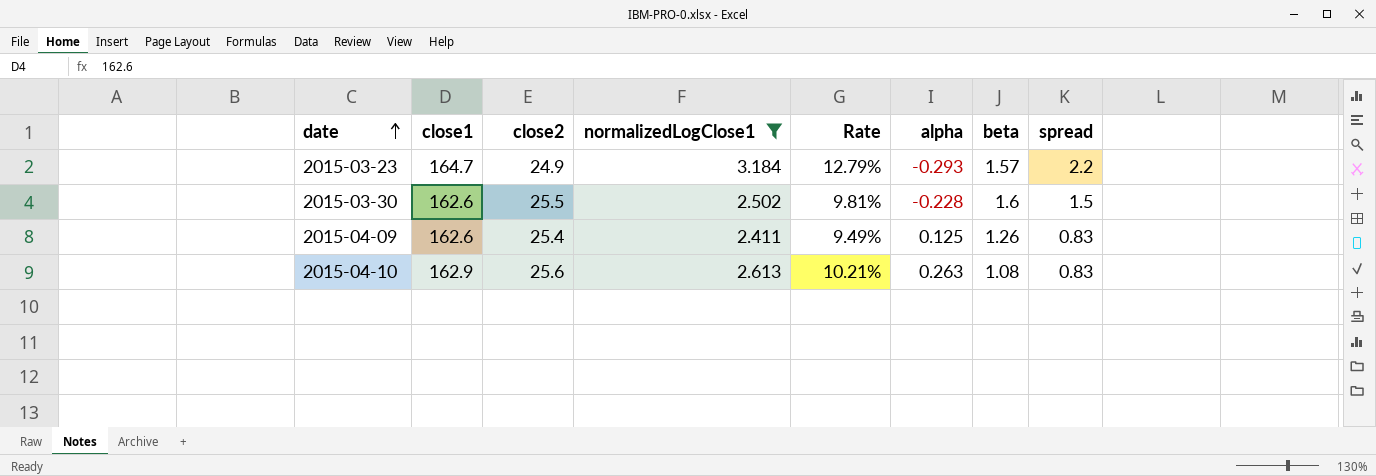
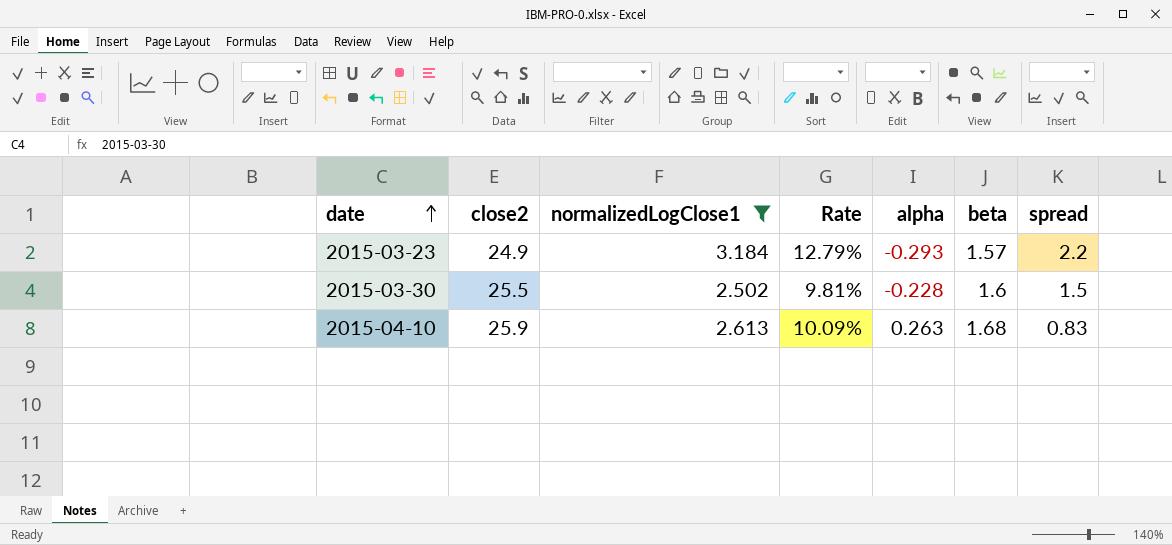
column close1 | position: 2 -> none
row 2015-04-09: 162.6 | 25.4 | 2.411 | 9.49% | 0.125 | 1.26 | 0.83 -> none
2015-04-10 | close2: 25.6 -> 25.9
2015-04-10 | Rate: 10.21% -> 10.09%
2015-04-10 | beta: 1.08 -> 1.68

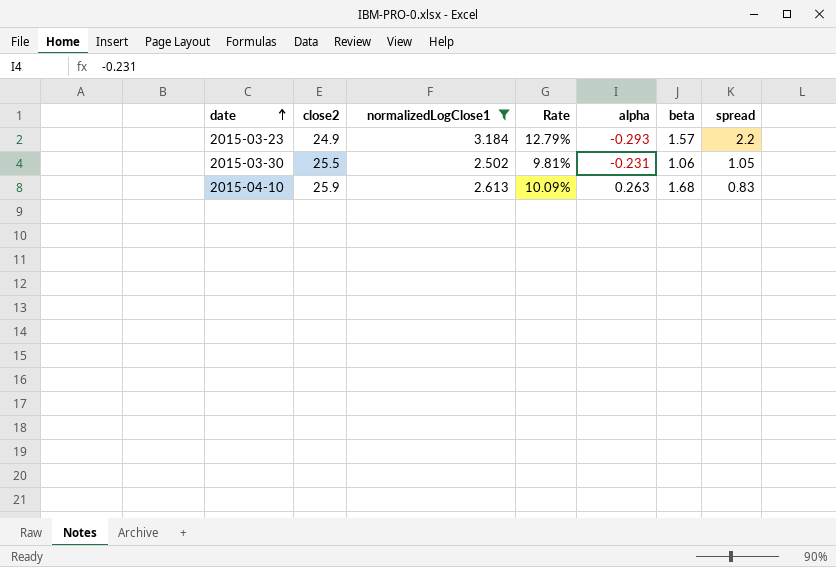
2015-03-30 | alpha: -0.228 -> -0.231
2015-03-30 | beta: 1.6 -> 1.06
2015-03-30 | spread: 1.5 -> 1.05

